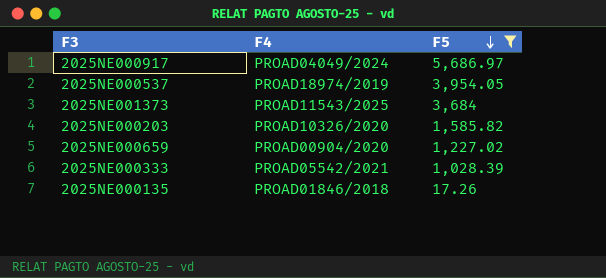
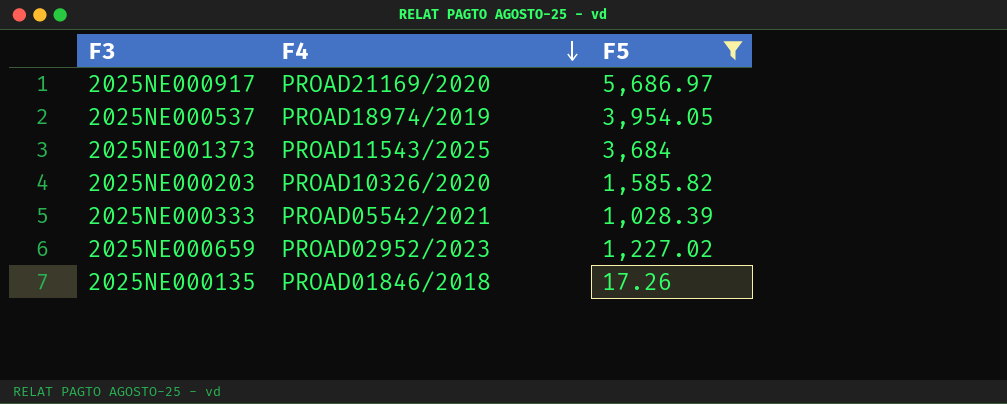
row order: F5 descending -> F4 descending
2025NE000917 | F4: PROAD04049/2024 -> PROAD21169/2020
2025NE000659 | F4: PROAD00904/2020 -> PROAD02952/2023

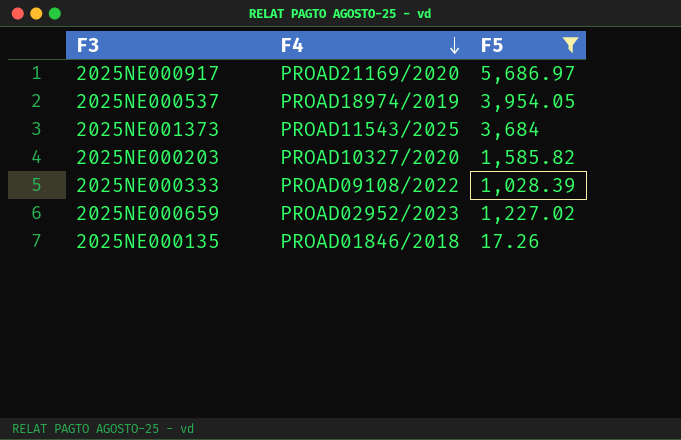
2025NE000203 | F4: PROAD10326/2020 -> PROAD10327/2020
2025NE000333 | F4: PROAD05542/2021 -> PROAD09108/2022

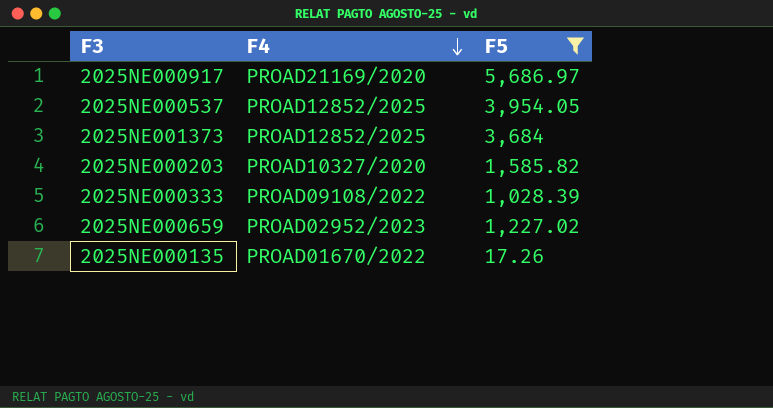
2025NE000537 | F4: PROAD18974/2019 -> PROAD12852/2025
2025NE001373 | F4: PROAD11543/2025 -> PROAD12852/2025
2025NE000135 | F4: PROAD01846/2018 -> PROAD01670/2022

